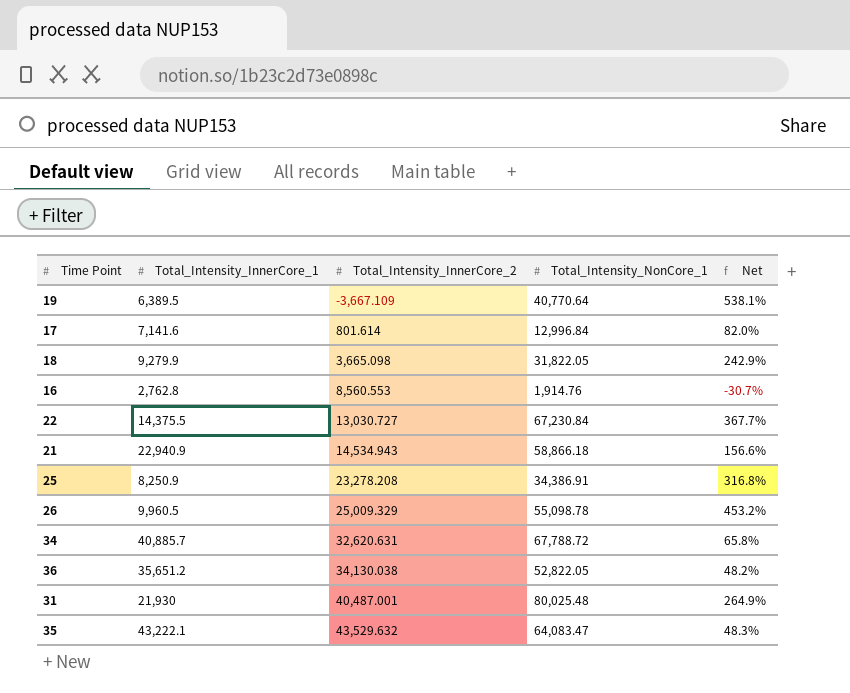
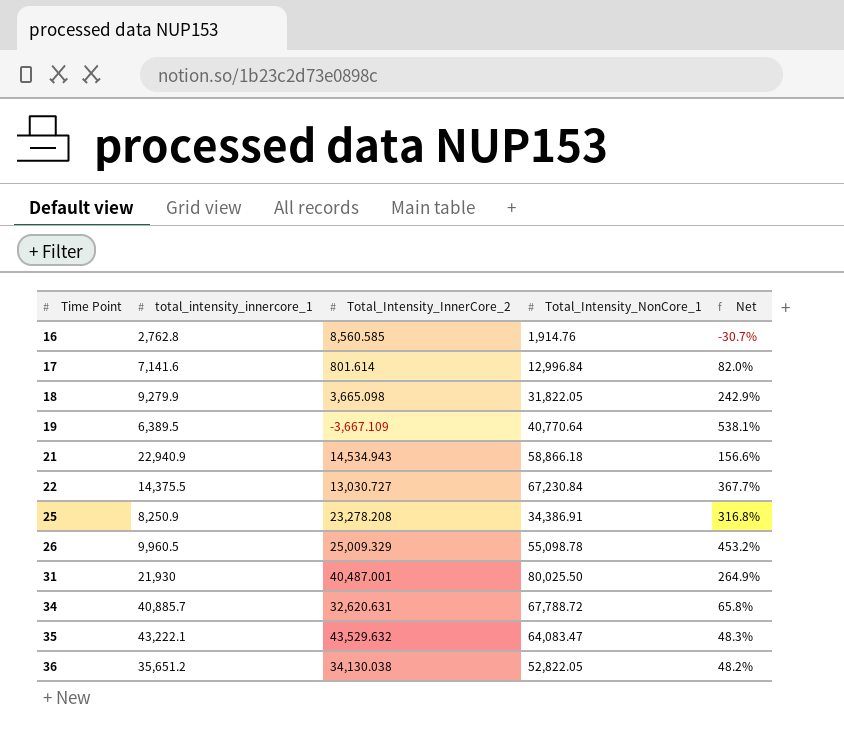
row order: Total_Intensity_InnerCore_2 ascending -> Time Point ascending
column name: Total_Intensity_InnerCore_1 -> total_intensity_innercore_1
16 | Total_Intensity_InnerCore_2: 8,560.553 -> 8,560.585
31 | Total_Intensity_NonCore_1: 80,025.48 -> 80,025.50

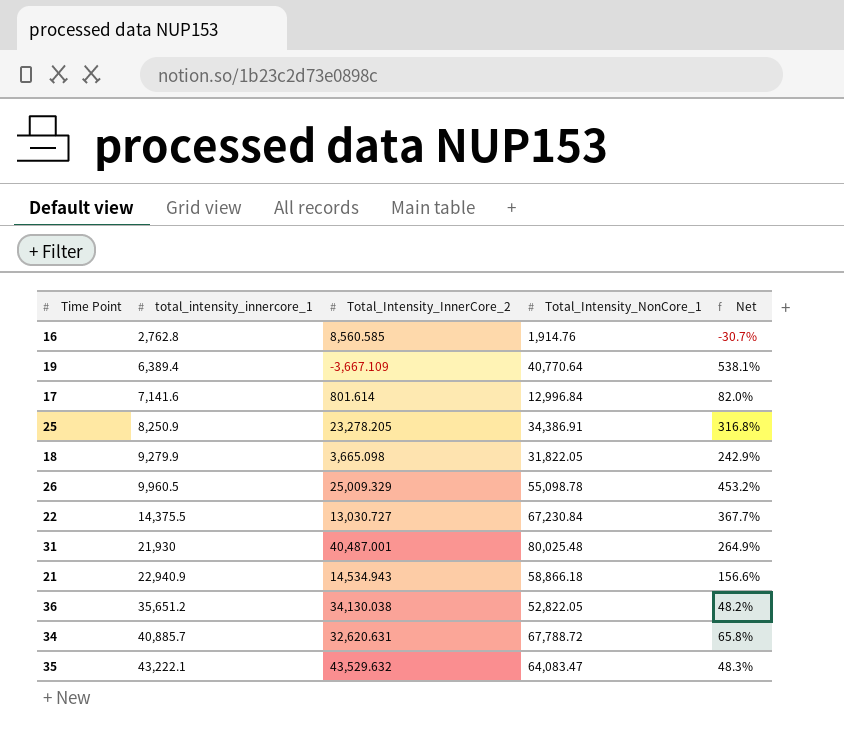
row order: Time Point ascending -> total_intensity_innercore_1 ascending
19 | total_intensity_innercore_1: 6,389.5 -> 6,389.4
25 | Total_Intensity_InnerCore_2: 23,278.208 -> 23,278.205
31 | Total_Intensity_NonCore_1: 80,025.50 -> 80,025.48

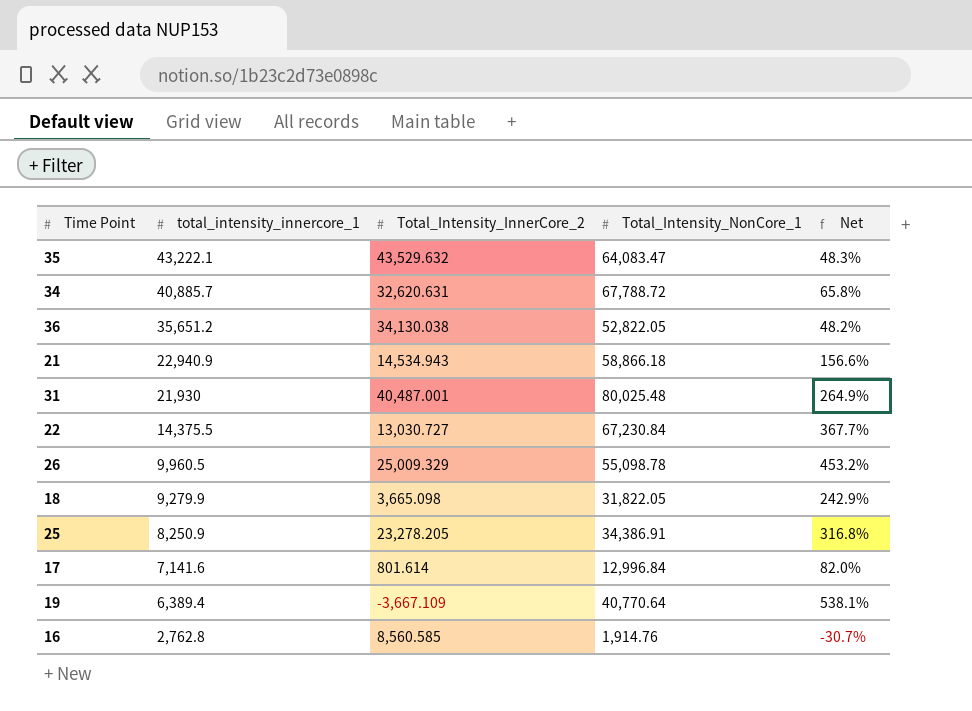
row order: total_intensity_innercore_1 ascending -> total_intensity_innercore_1 descending

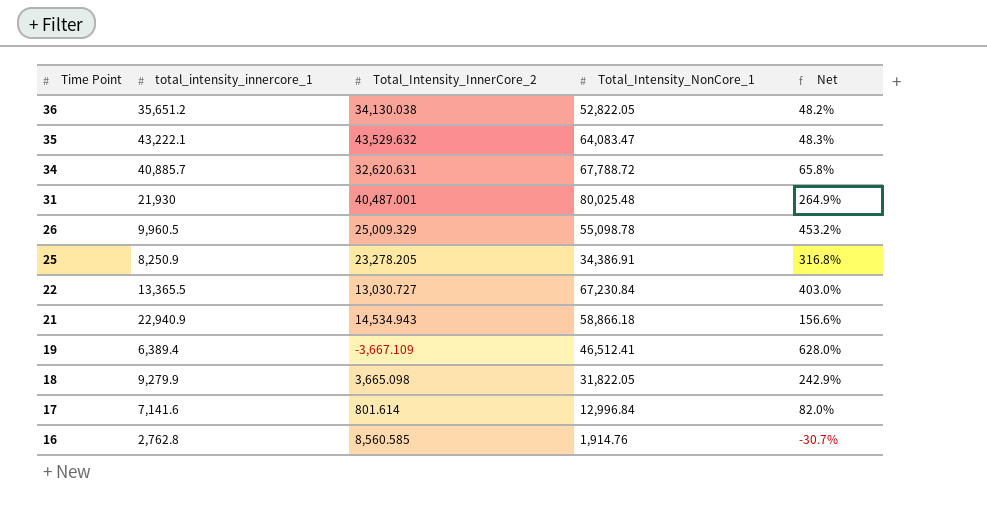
row order: total_intensity_innercore_1 descending -> Time Point descending
22 | total_intensity_innercore_1: 14,375.5 -> 13,365.5
22 | Net: 367.7% -> 403.0%
19 | Total_Intensity_NonCore_1: 40,770.64 -> 46,512.41
19 | Net: 538.1% -> 628.0%

